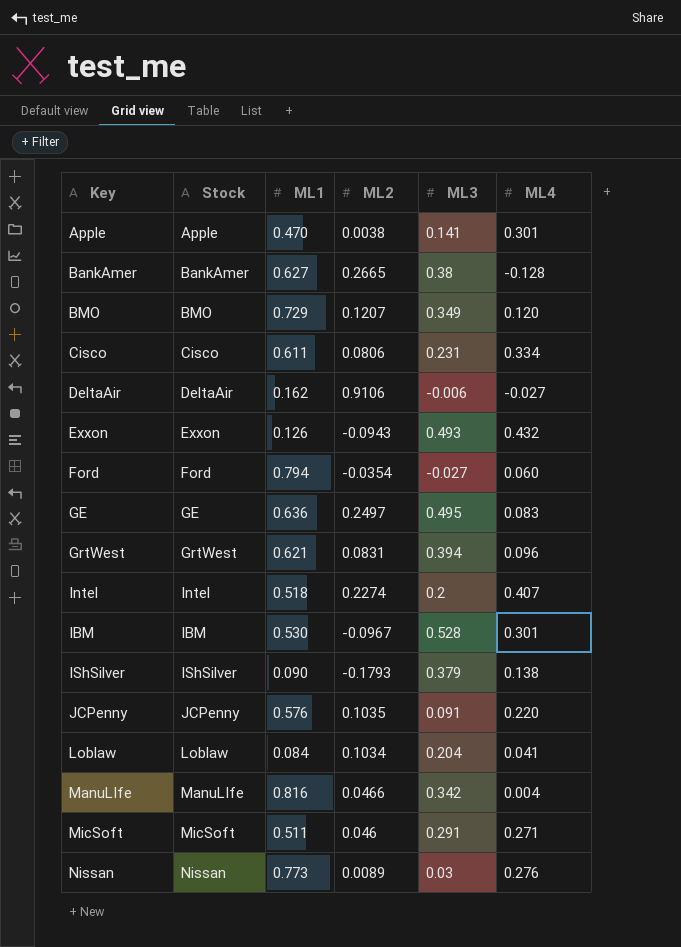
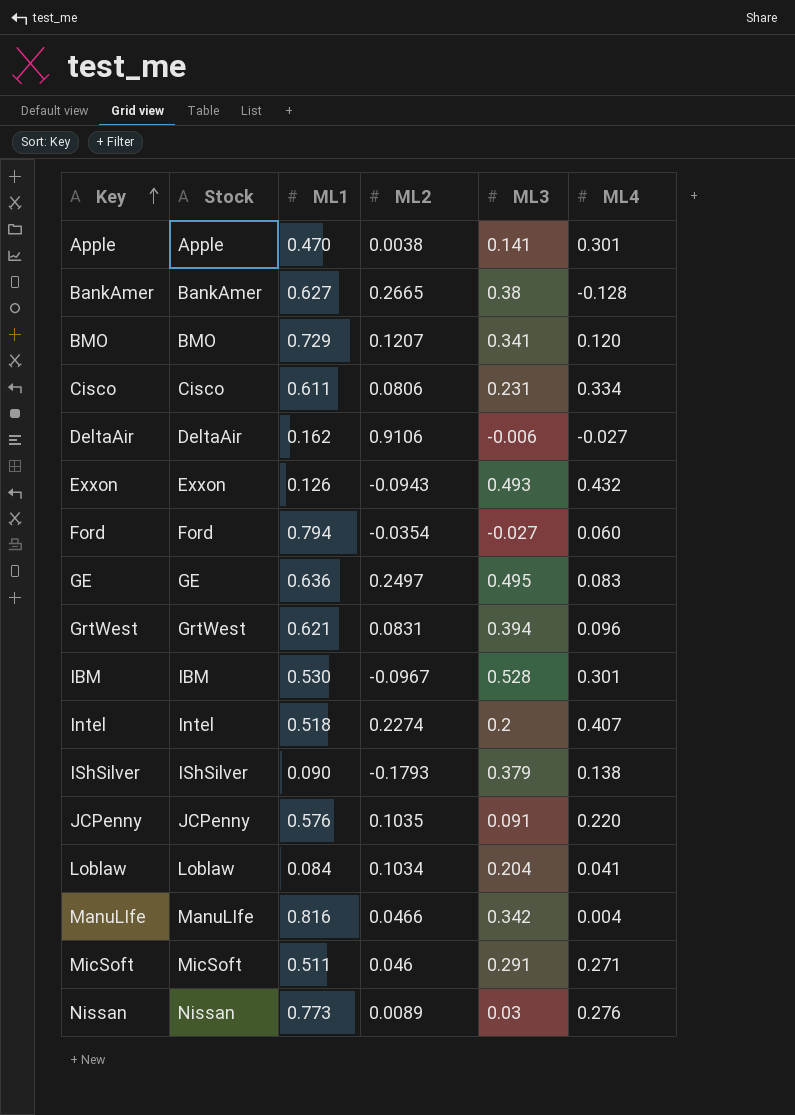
row order: none -> Key ascending
BMO | ML3: 0.349 -> 0.341

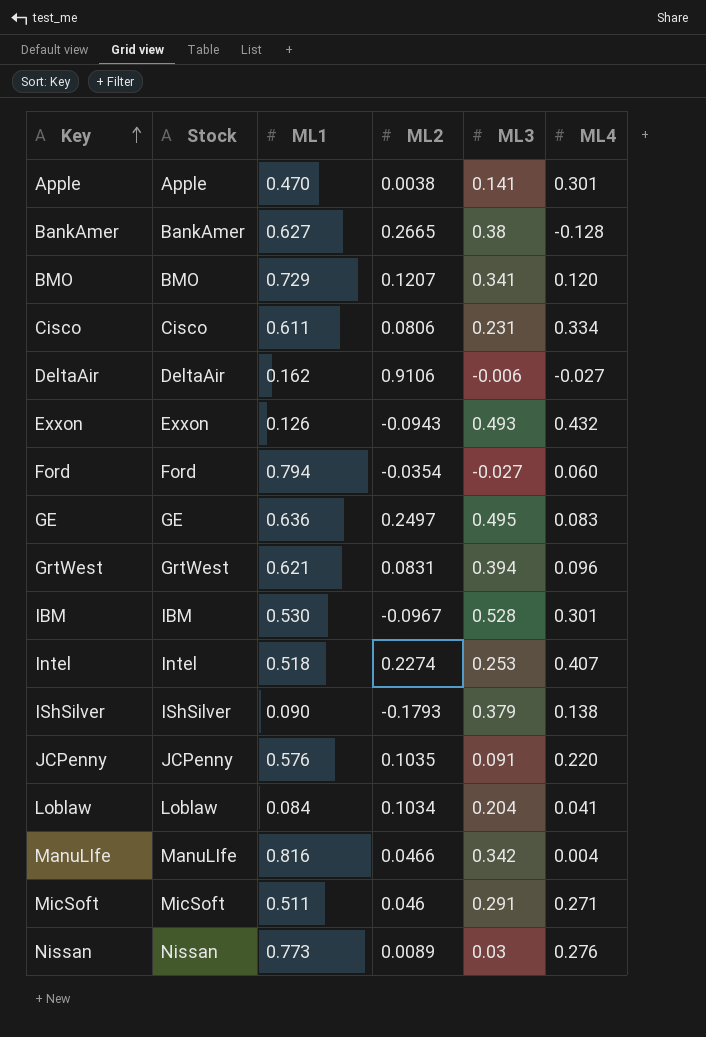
Intel | ML3: 0.2 -> 0.253

